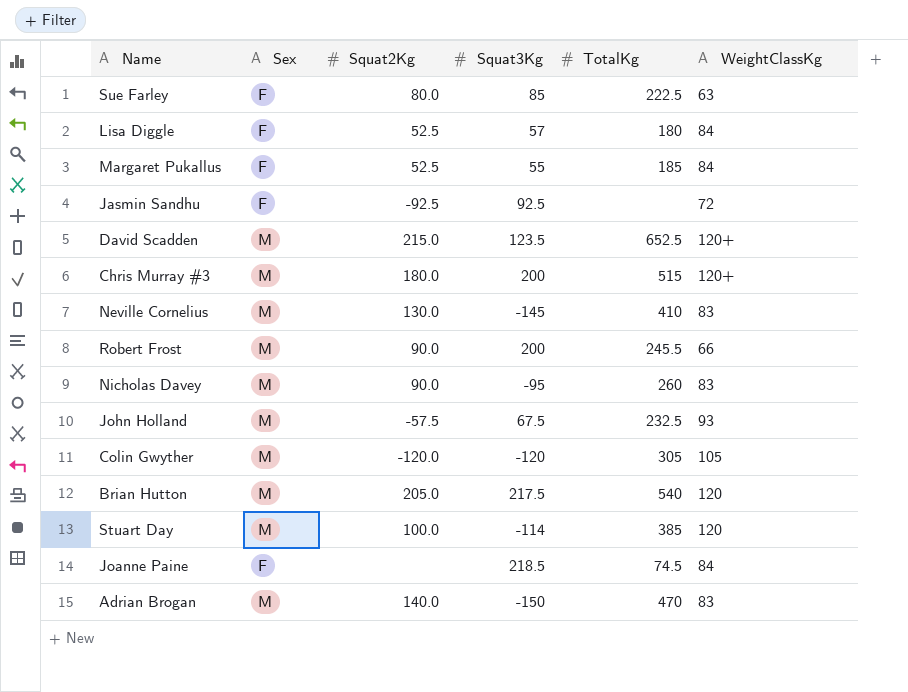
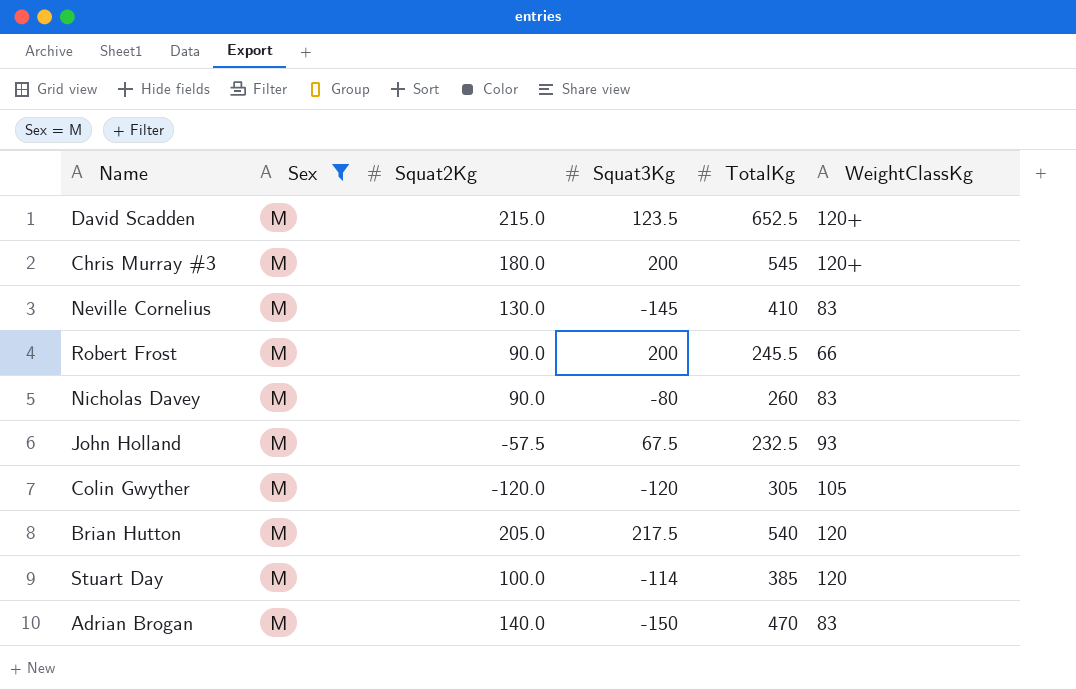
filter: none -> Sex = M
Chris Murray #3 | TotalKg: 515 -> 545
Nicholas Davey | Squat3Kg: -95 -> -80

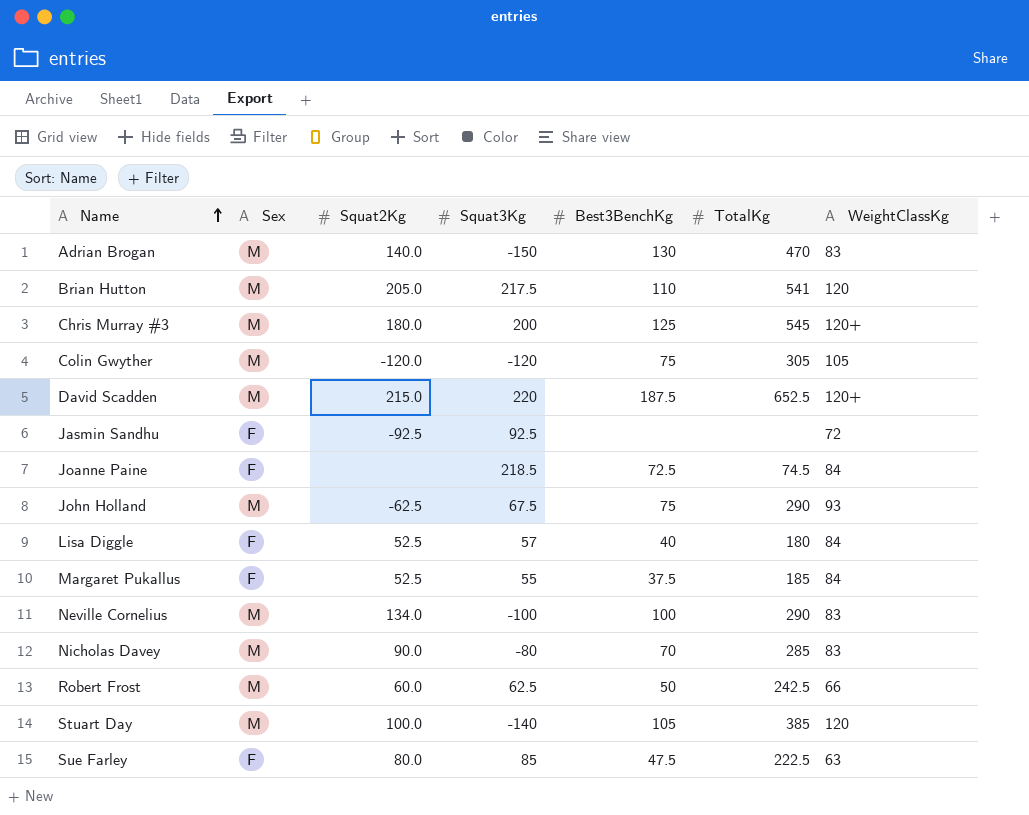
filter: Sex = M -> none
row order: none -> Name ascending
column Best3BenchKg | position: none -> 5
Brian Hutton | TotalKg: 540 -> 541
David Scadden | Squat3Kg: 123.5 -> 220
John Holland | Squat2Kg: -57.5 -> -62.5
John Holland | TotalKg: 232.5 -> 290
Neville Cornelius | Squat2Kg: 130.0 -> 134.0
Neville Cornelius | Squat3Kg: -145 -> -100
Neville Cornelius | TotalKg: 410 -> 290
Nicholas Davey | TotalKg: 260 -> 285
Robert Frost | Squat2Kg: 90.0 -> 60.0
Robert Frost | Squat3Kg: 200 -> 62.5
Robert Frost | TotalKg: 245.5 -> 242.5
Stuart Day | Squat3Kg: -114 -> -140

